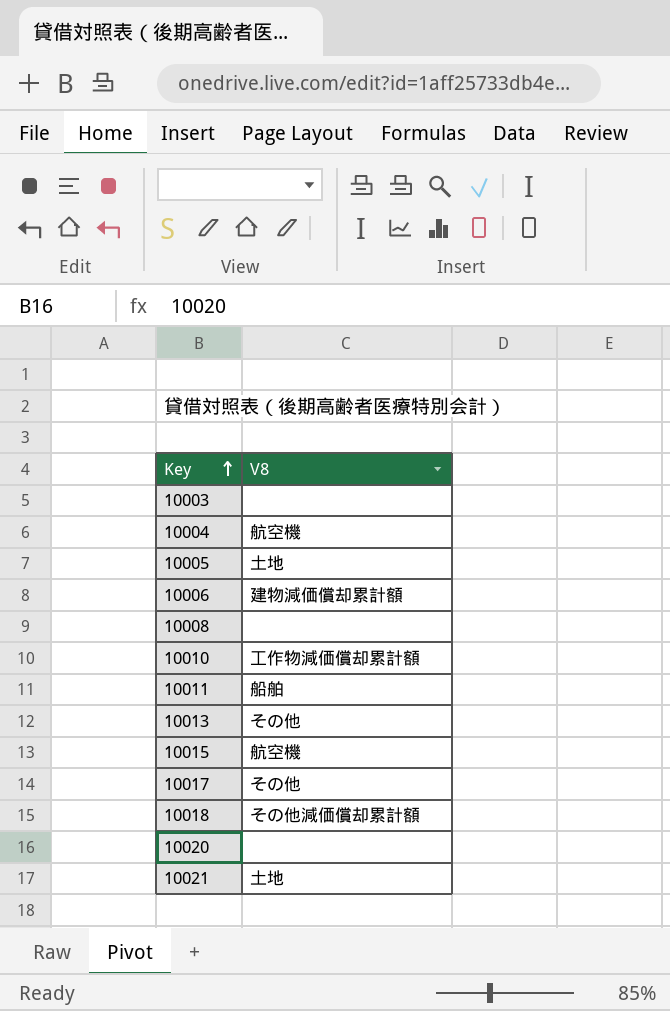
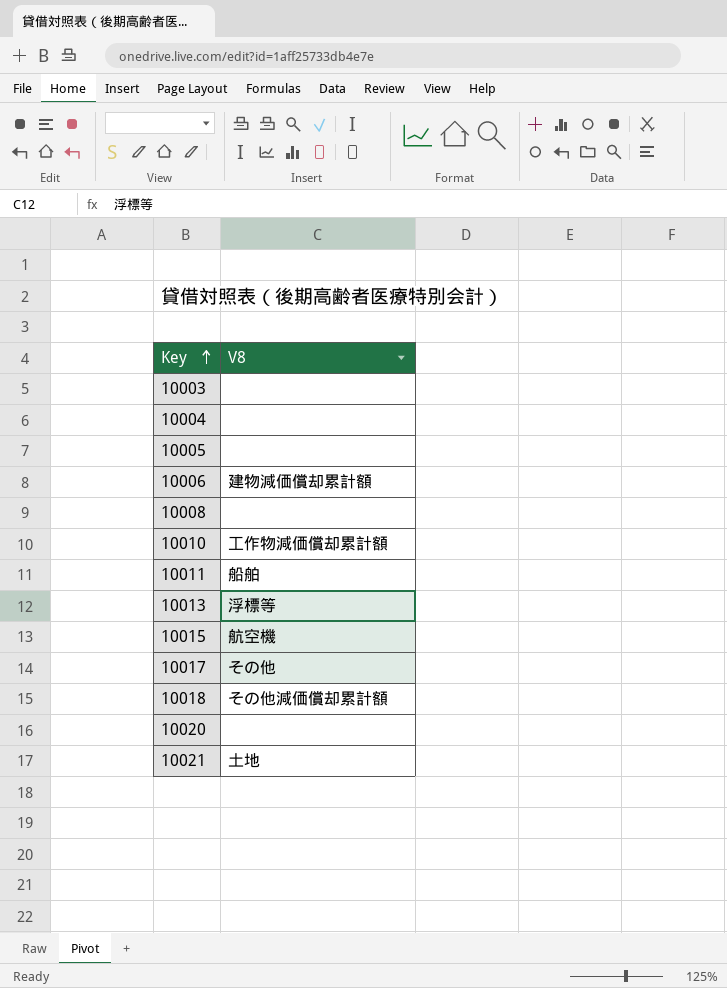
10004 | V8: 航空機 -> none
10005 | V8: 土地 -> none
10013 | V8: その他 -> 浮標等

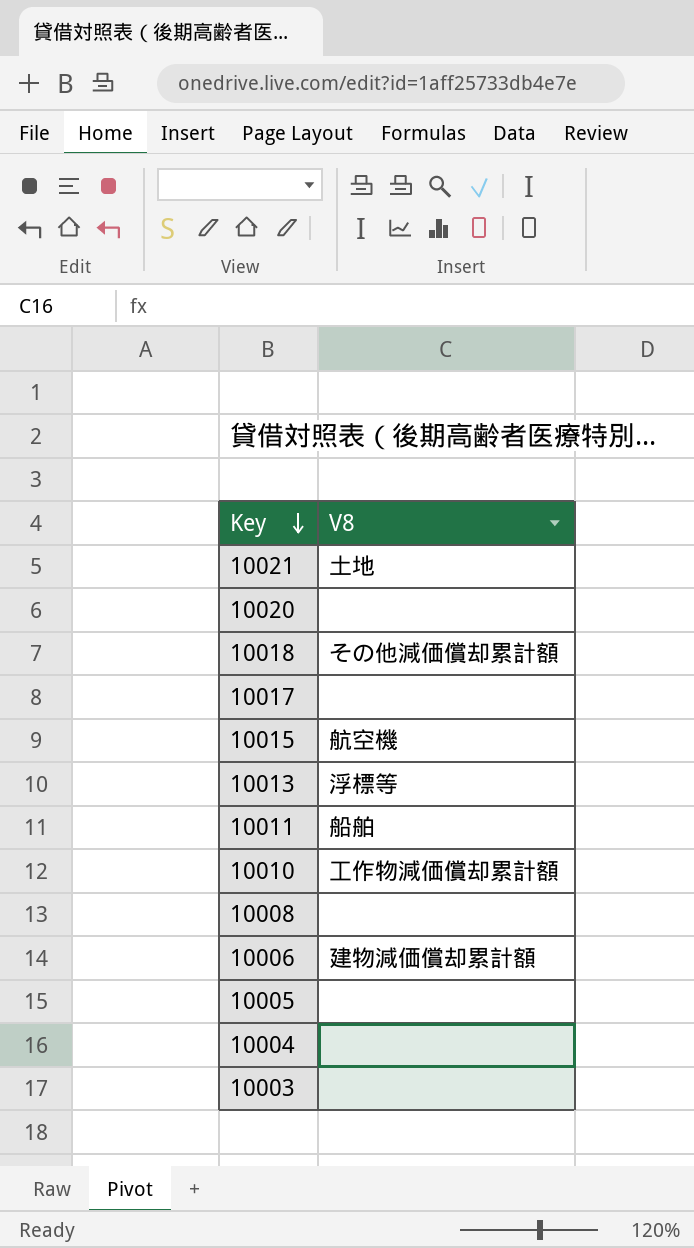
row order: Key ascending -> Key descending
10017 | V8: その他 -> none

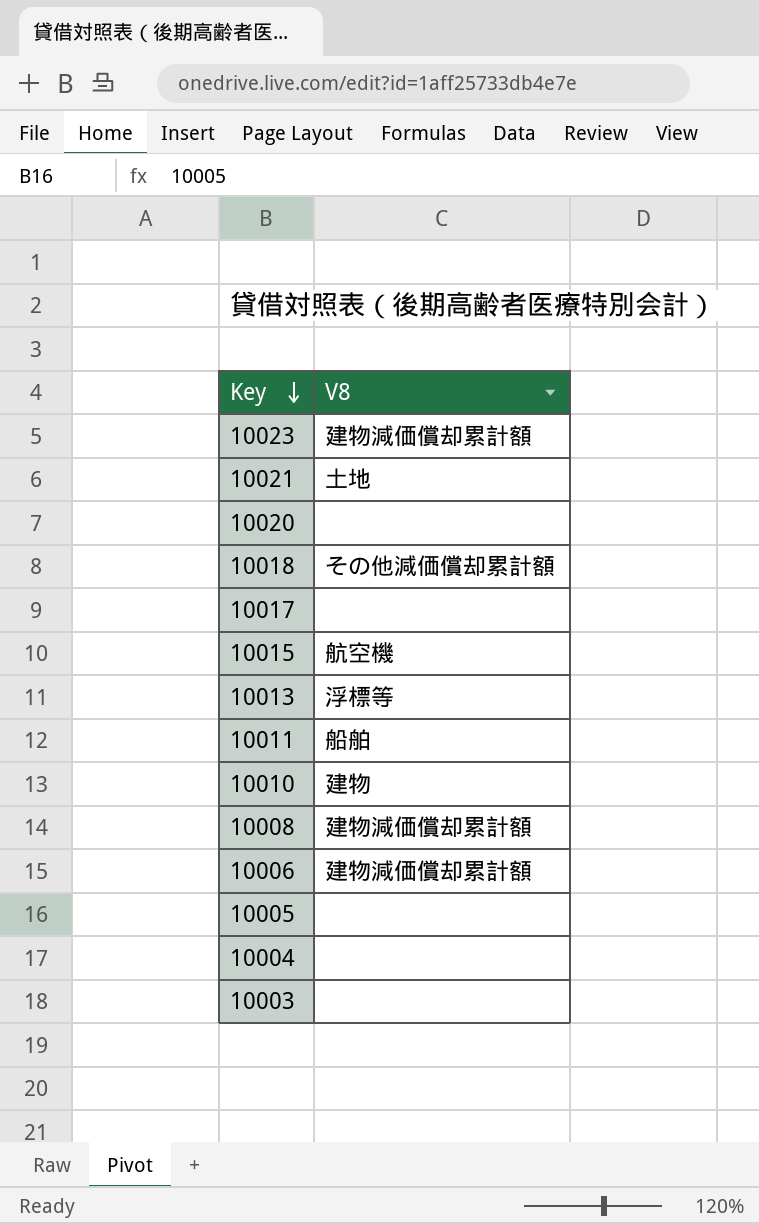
row 10023: none -> 建物減価償却累計額
10010 | V8: 工作物減価償却累計額 -> 建物
10008 | V8: none -> 建物減価償却累計額

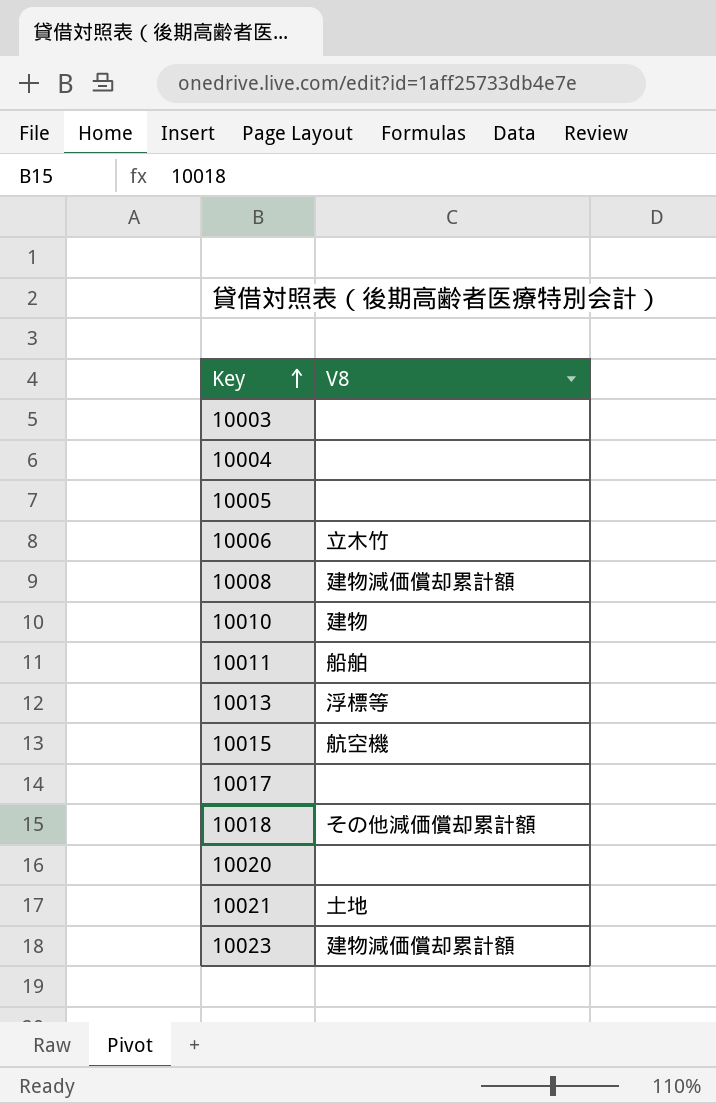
row order: Key descending -> Key ascending
10006 | V8: 建物減価償却累計額 -> 立木竹

